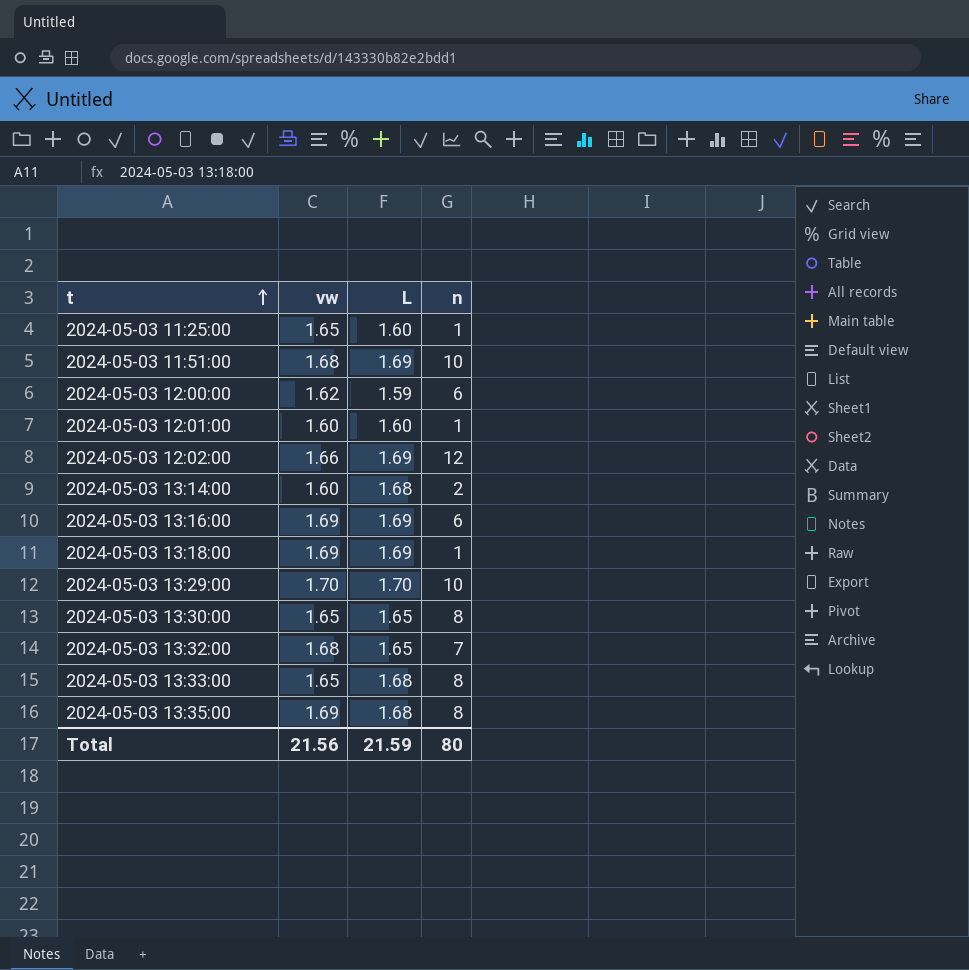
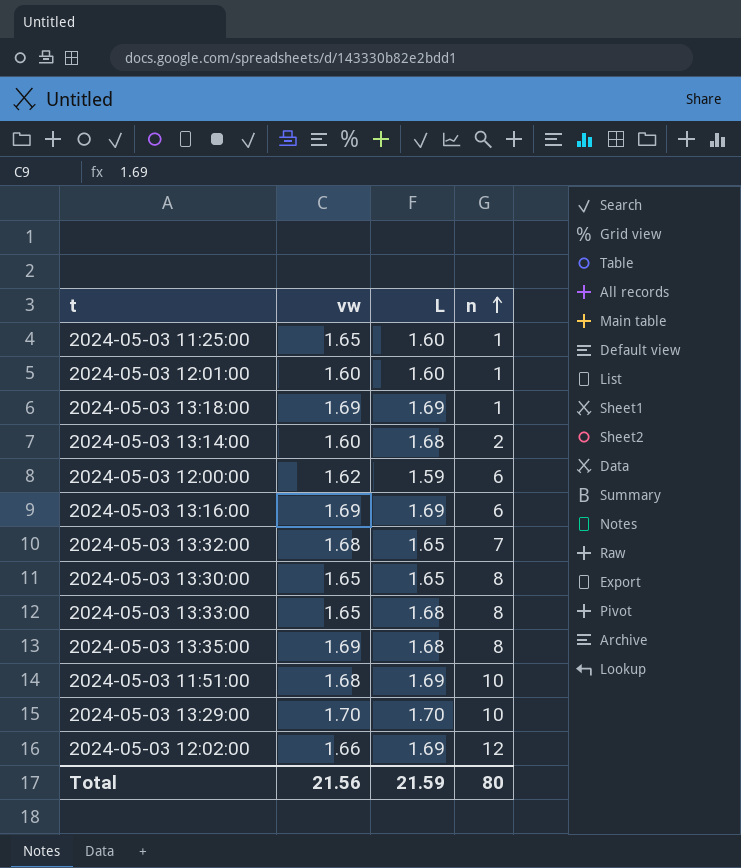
row order: t ascending -> n ascending

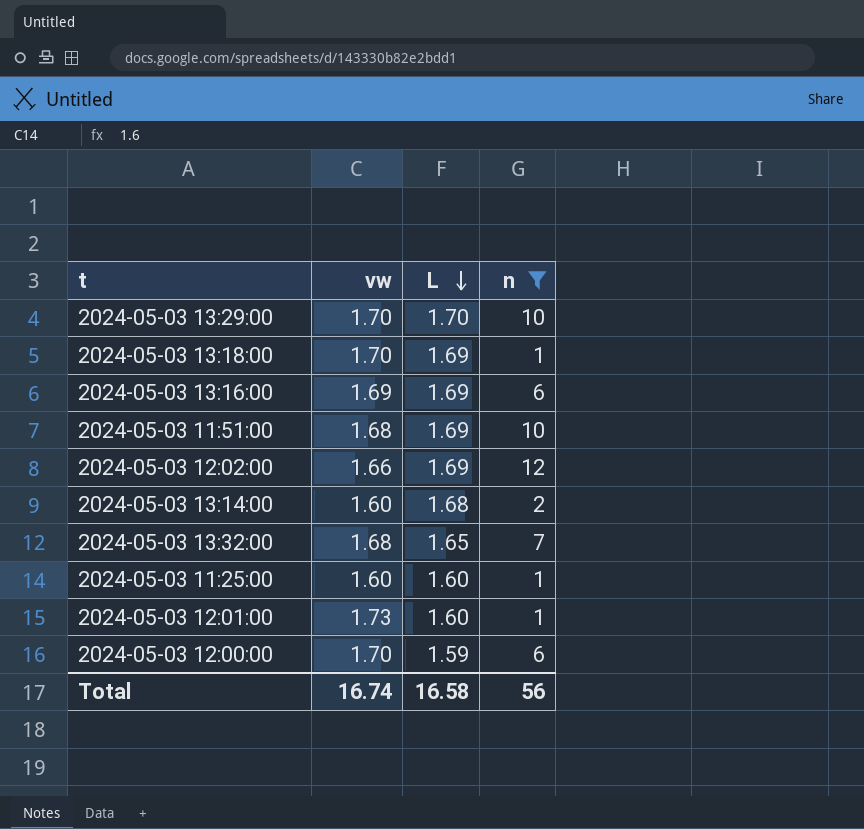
filter: none -> n != 8
row order: n ascending -> L descending
2024-05-03 13:18:00 | vw: 1.69 -> 1.70
2024-05-03 11:25:00 | vw: 1.65 -> 1.60
2024-05-03 12:01:00 | vw: 1.60 -> 1.73
2024-05-03 12:00:00 | vw: 1.62 -> 1.70
Total | vw: 21.56 -> 16.74
Total | L: 21.59 -> 16.58
Total | n: 80 -> 56

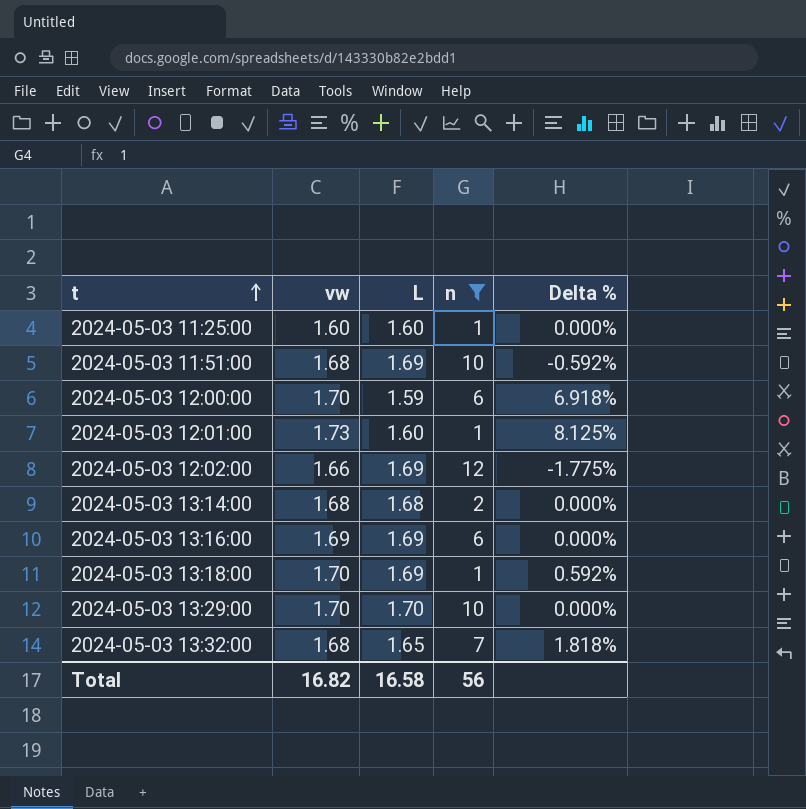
row order: L descending -> t ascending
column Delta % | formula: none -> ([vw] - [L]) / [L]
2024-05-03 13:14:00 | vw: 1.60 -> 1.68
Total | vw: 16.74 -> 16.82

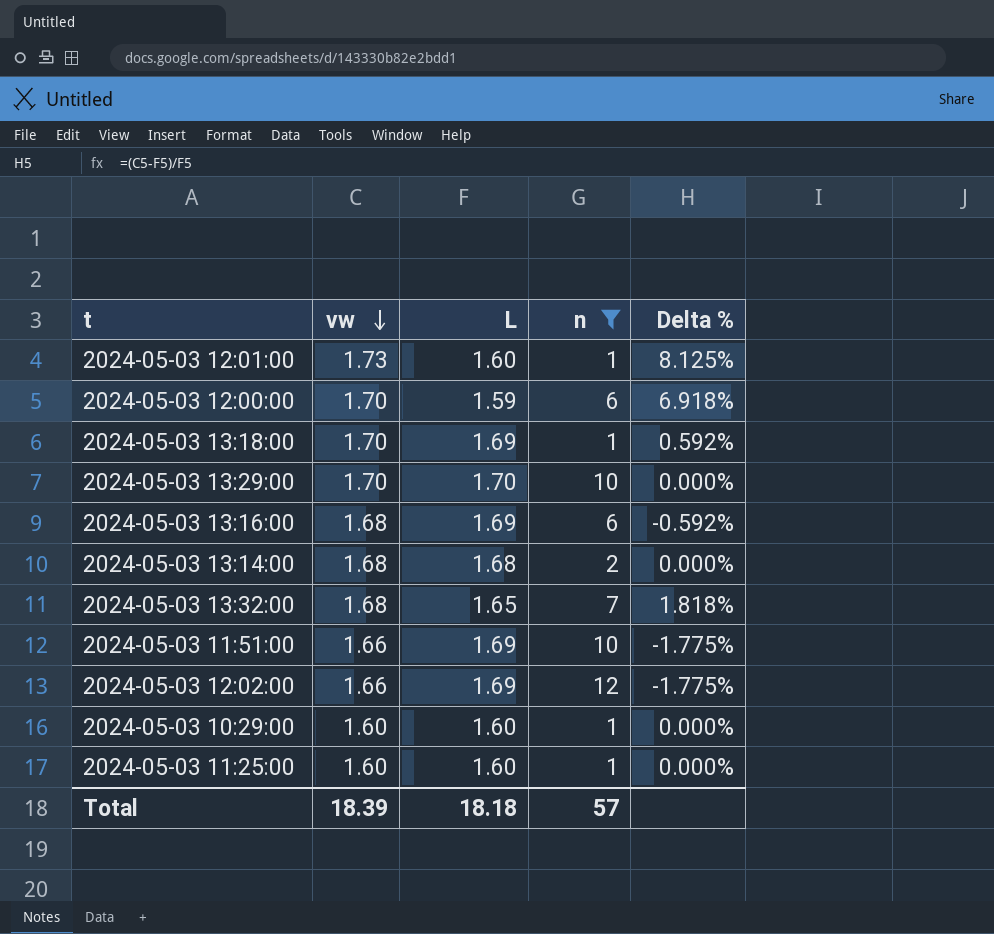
row order: t ascending -> vw descending
2024-05-03 13:16:00 | vw: 1.69 -> 1.68
2024-05-03 13:16:00 | Delta %: 0.000% -> -0.592%
2024-05-03 11:51:00 | vw: 1.68 -> 1.66
2024-05-03 11:51:00 | Delta %: -0.592% -> -1.775%
row 2024-05-03 10:29:00: none -> 1.60 | 1.60 | 1 | 0.000%
Total | vw: 16.82 -> 18.39
Total | L: 16.58 -> 18.18
Total | n: 56 -> 57

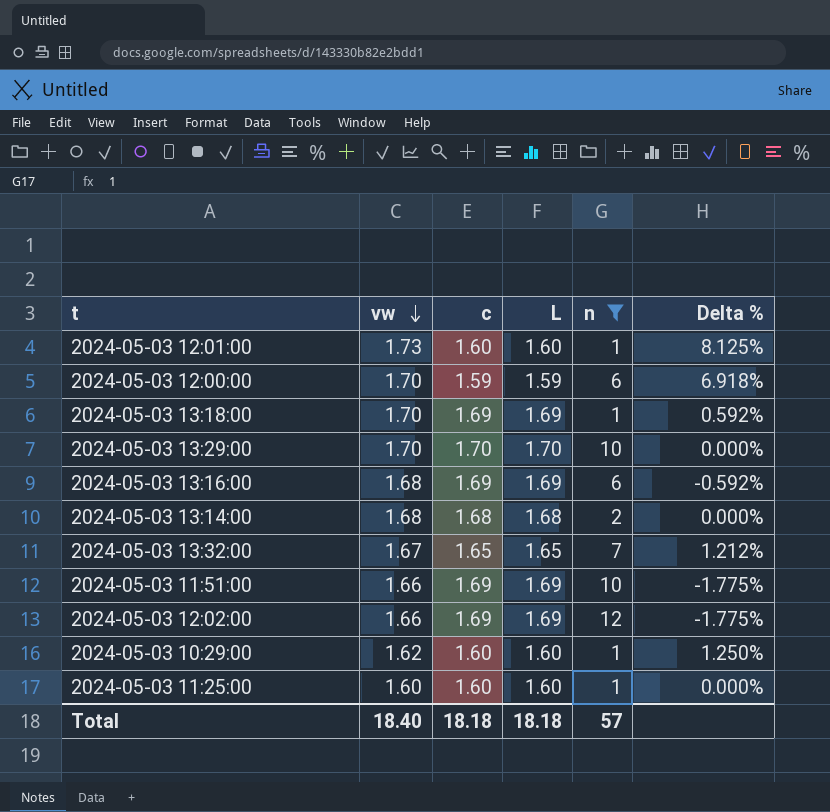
column c | position: none -> 3
2024-05-03 13:32:00 | vw: 1.68 -> 1.67
2024-05-03 13:32:00 | Delta %: 1.818% -> 1.212%
2024-05-03 10:29:00 | vw: 1.60 -> 1.62
2024-05-03 10:29:00 | Delta %: 0.000% -> 1.250%
Total | vw: 18.39 -> 18.40

